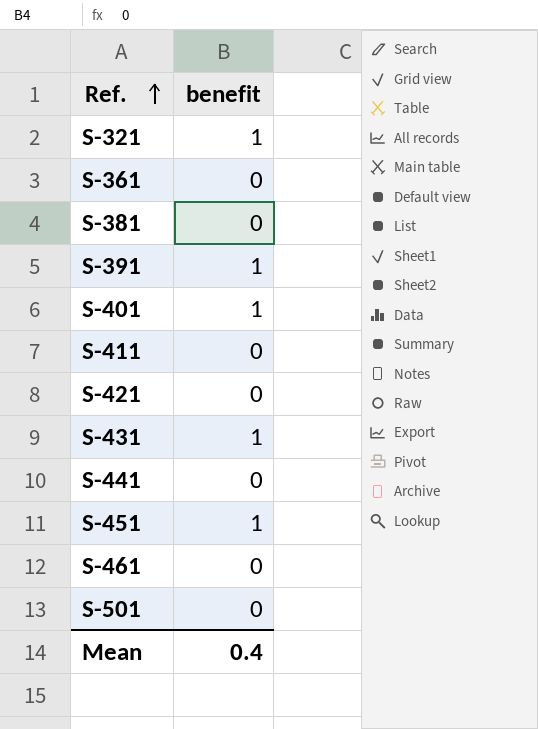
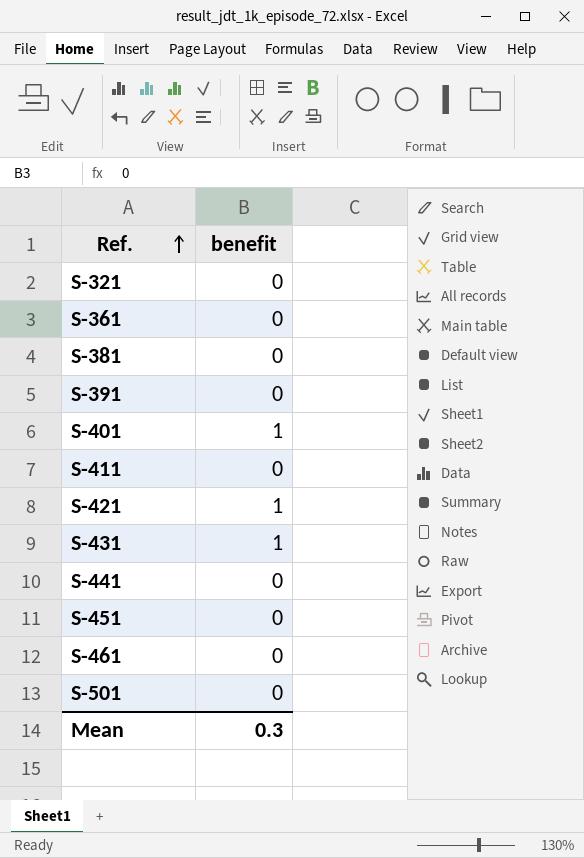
S-321 | benefit: 1 -> 0
S-391 | benefit: 1 -> 0
S-421 | benefit: 0 -> 1
S-451 | benefit: 1 -> 0
Mean | benefit: 0.4 -> 0.3

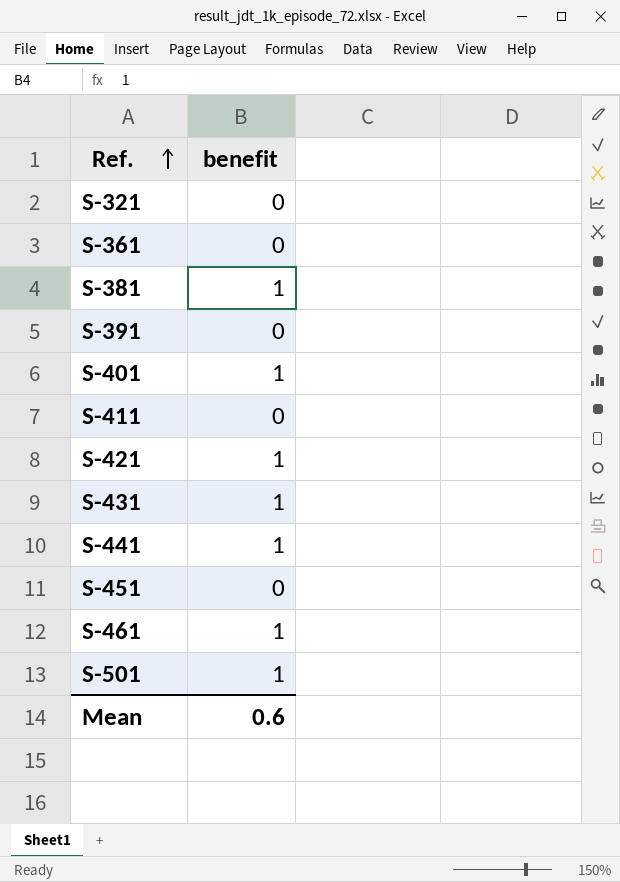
S-381 | benefit: 0 -> 1
S-441 | benefit: 0 -> 1
S-461 | benefit: 0 -> 1
S-501 | benefit: 0 -> 1
Mean | benefit: 0.3 -> 0.6

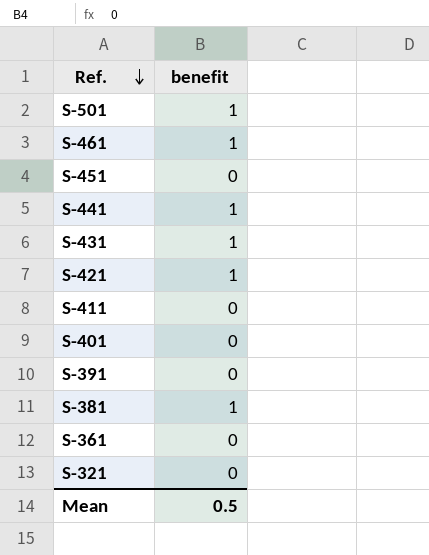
row order: Ref. ascending -> Ref. descending
S-401 | benefit: 1 -> 0
Mean | benefit: 0.6 -> 0.5

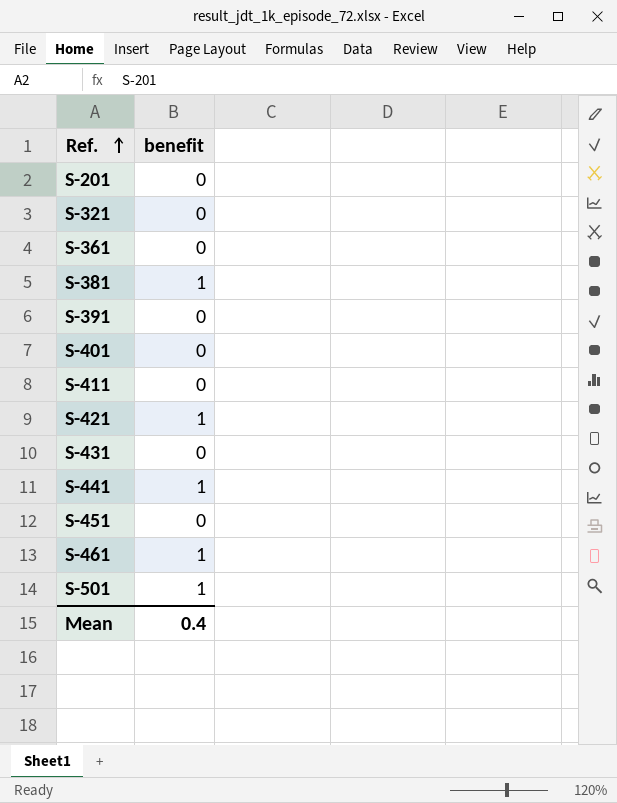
row order: Ref. descending -> Ref. ascending
row S-201: none -> 0
S-431 | benefit: 1 -> 0
Mean | benefit: 0.5 -> 0.4

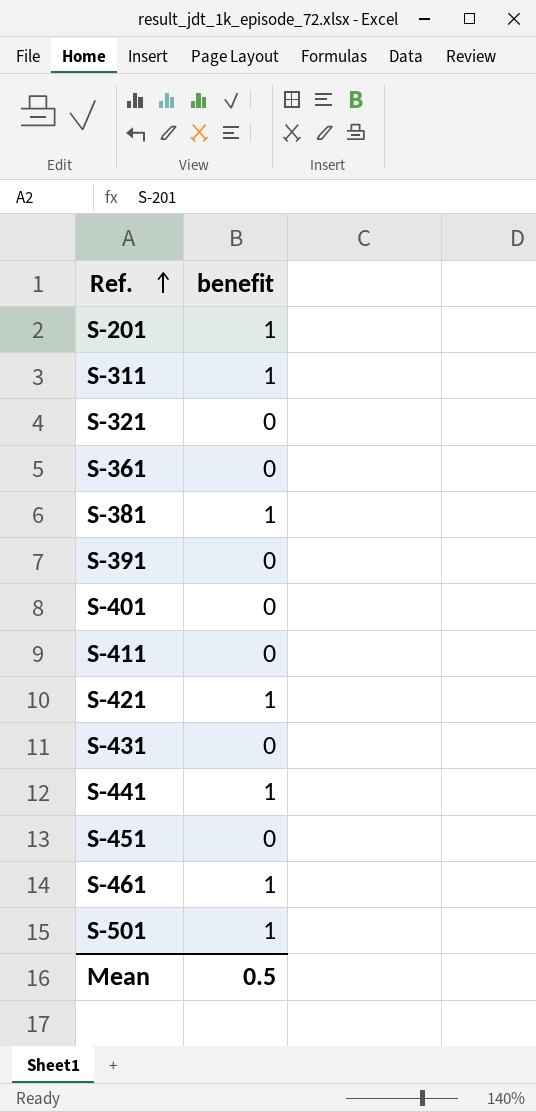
S-201 | benefit: 0 -> 1
row S-311: none -> 1
Mean | benefit: 0.4 -> 0.5

